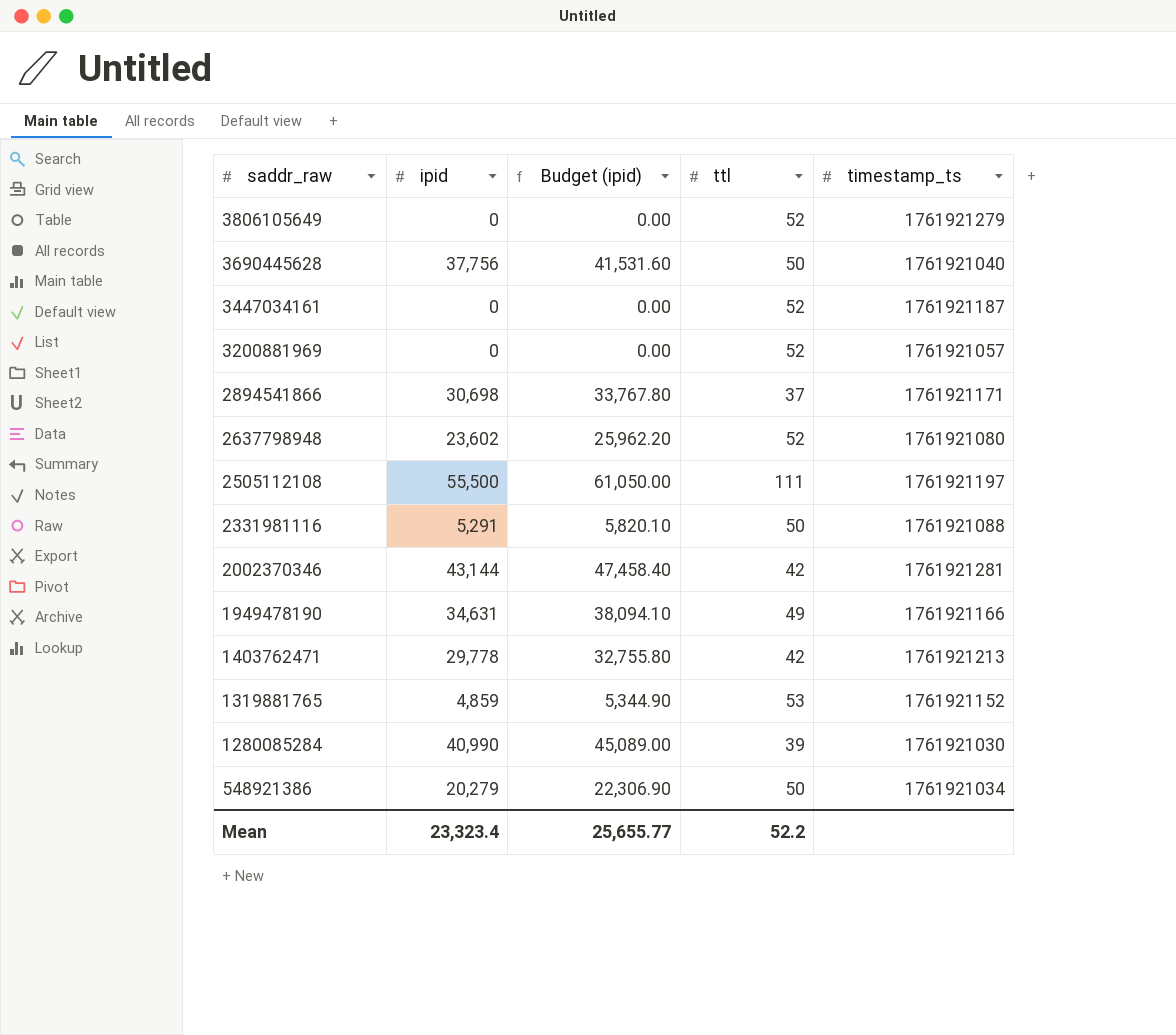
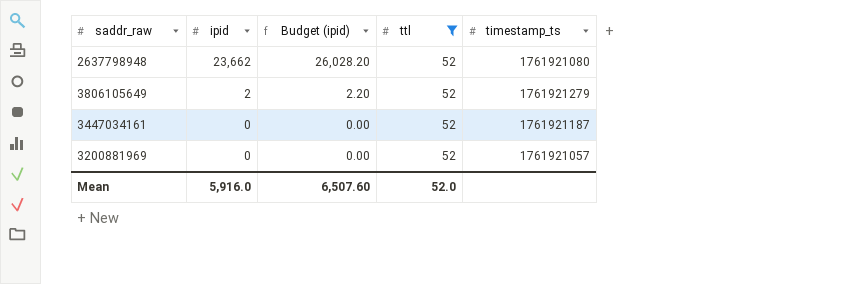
filter: none -> ttl = 52
row order: saddr_raw descending -> ipid descending
2637798948 | ipid: 23,602 -> 23,662
2637798948 | Budget (ipid): 25,962.20 -> 26,028.20
3806105649 | ipid: 0 -> 2
3806105649 | Budget (ipid): 0.00 -> 2.20
Mean | ipid: 23,323.4 -> 5,916.0
Mean | Budget (ipid): 25,655.77 -> 6,507.60
Mean | ttl: 52.2 -> 52.0

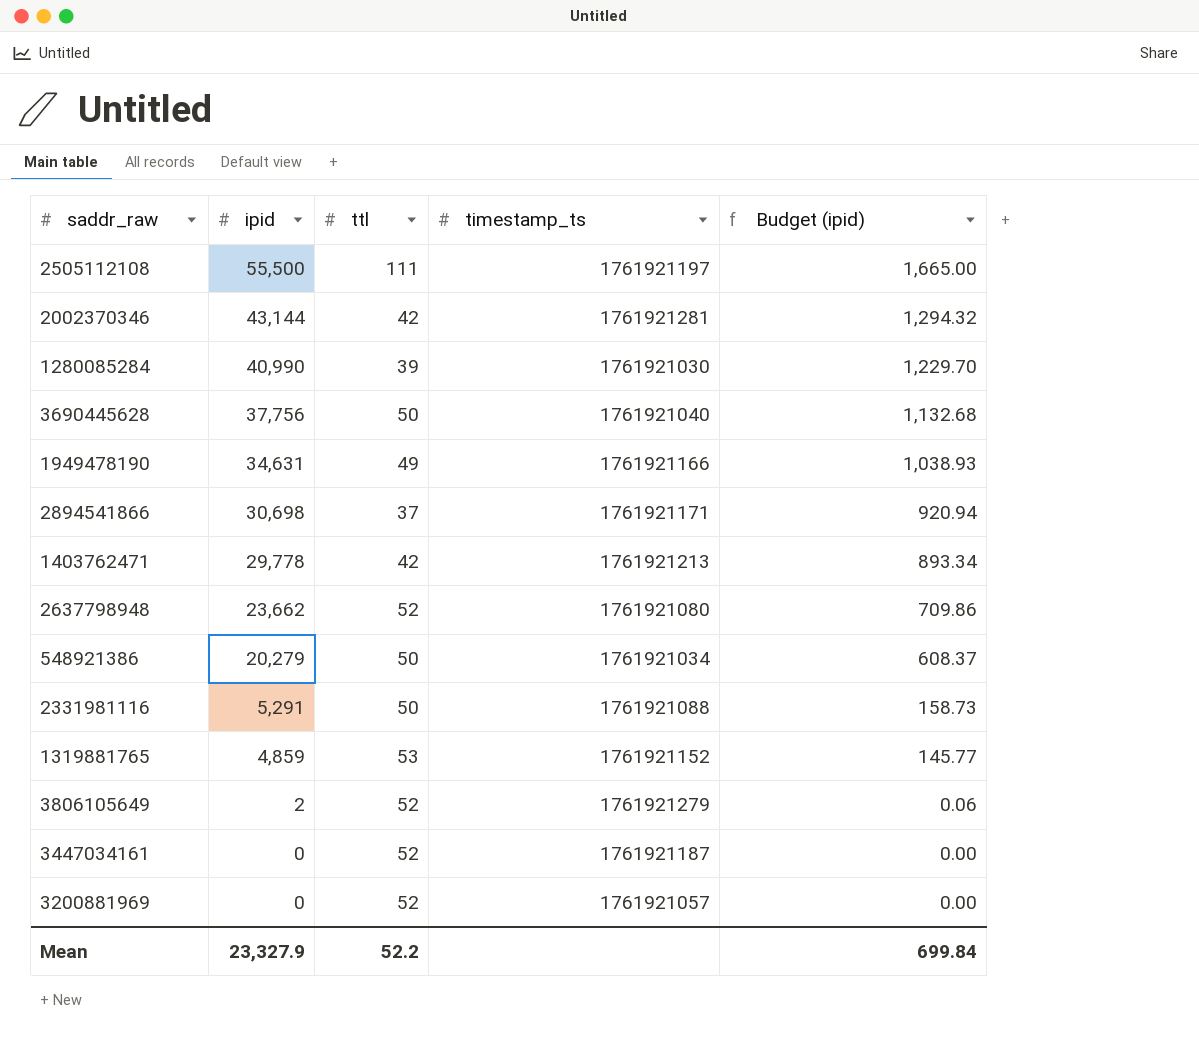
filter: ttl = 52 -> none
column Budget (ipid) | formula: [ipid] * 1.1 -> [ipid] * 0.03
column Budget (ipid) | position: 3 -> 5
Mean | ipid: 5,916.0 -> 23,327.9
Mean | ttl: 52.0 -> 52.2
Mean | Budget (ipid): 6,507.60 -> 699.84

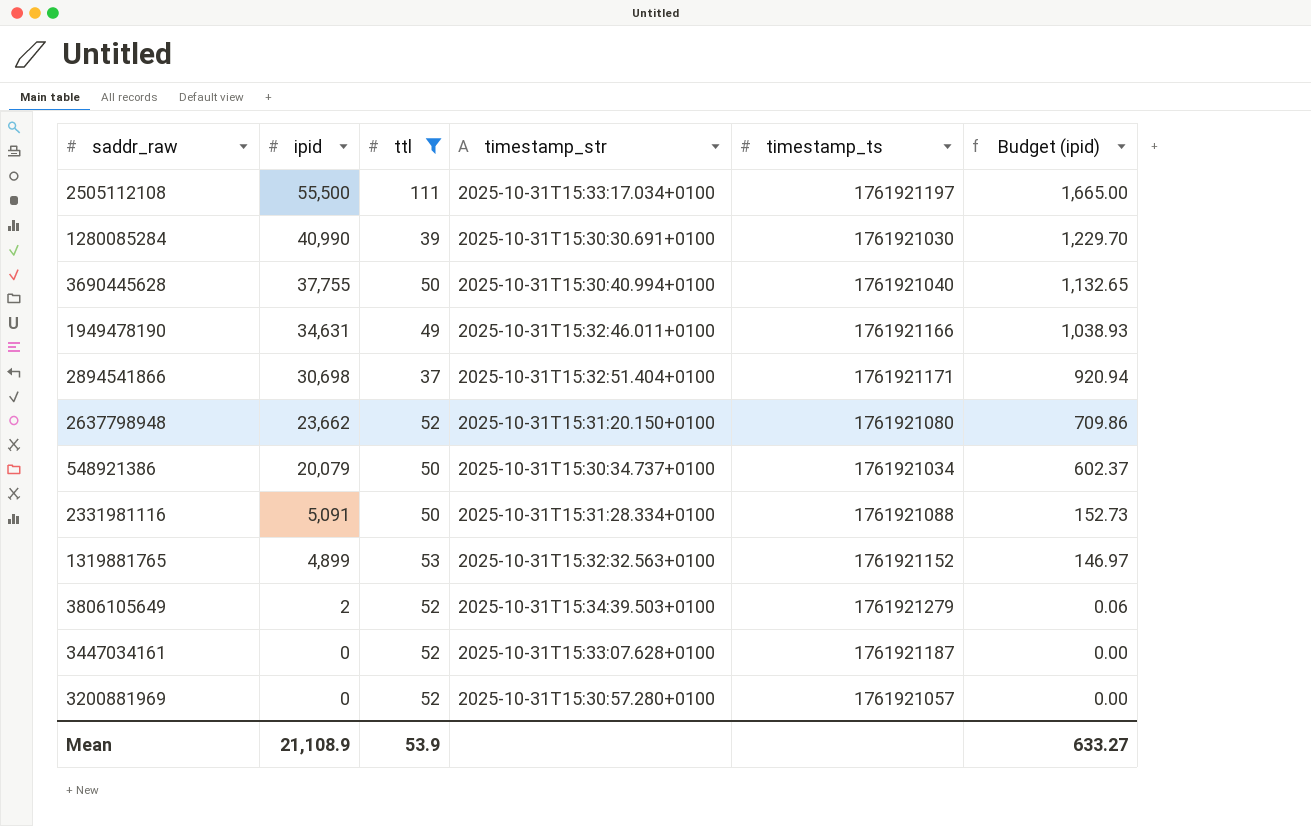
filter: none -> ttl != 42
column timestamp_str | position: none -> 4
3690445628 | ipid: 37,756 -> 37,755
3690445628 | Budget (ipid): 1,132.68 -> 1,132.65
548921386 | ipid: 20,279 -> 20,079
548921386 | Budget (ipid): 608.37 -> 602.37
2331981116 | ipid: 5,291 -> 5,091
2331981116 | Budget (ipid): 158.73 -> 152.73
1319881765 | ipid: 4,859 -> 4,899
1319881765 | Budget (ipid): 145.77 -> 146.97
Mean | ipid: 23,327.9 -> 21,108.9
Mean | ttl: 52.2 -> 53.9
Mean | Budget (ipid): 699.84 -> 633.27

